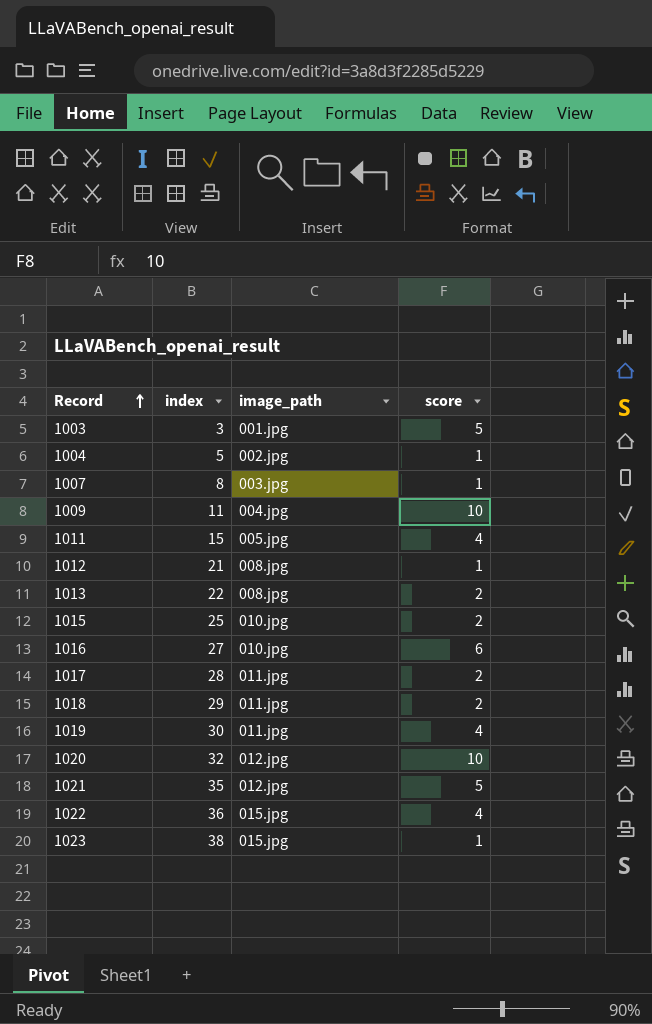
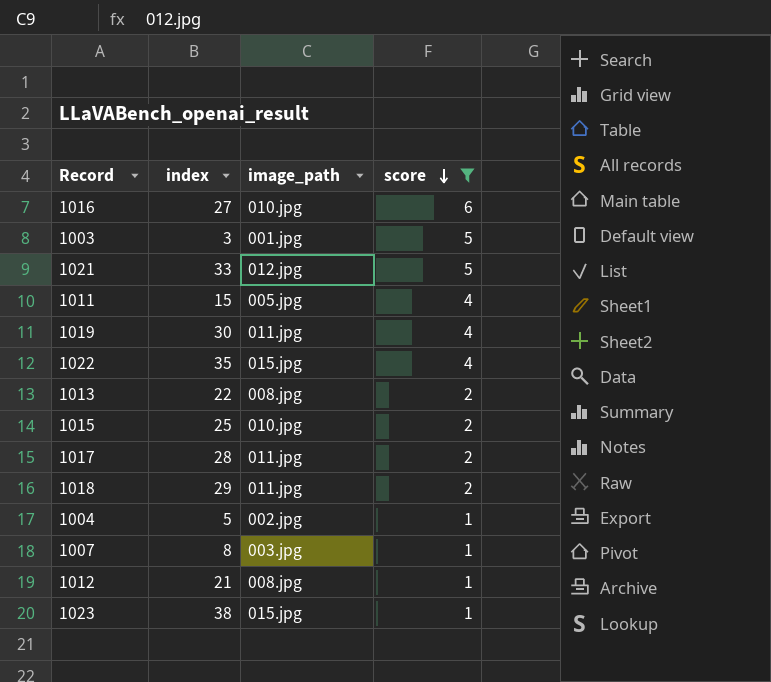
filter: none -> score != 10
row order: Record ascending -> score descending
1021 | index: 35 -> 33
1022 | index: 36 -> 35

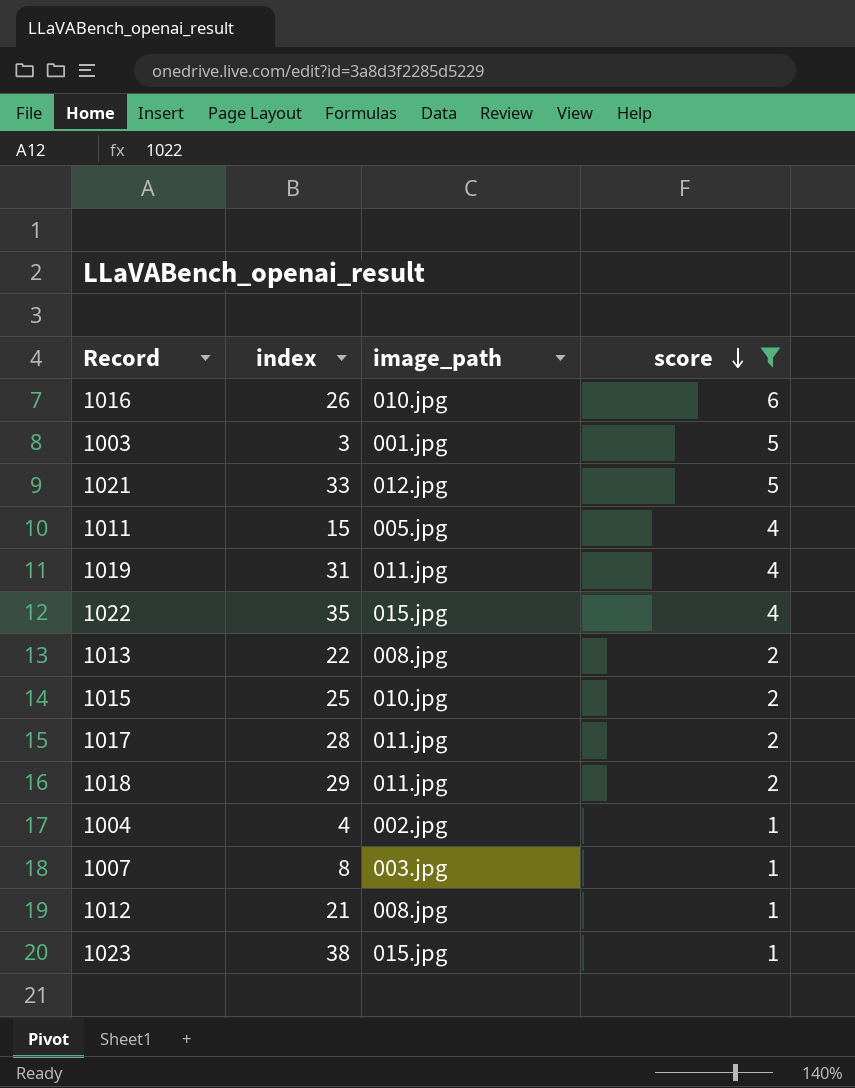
1016 | index: 27 -> 26
1019 | index: 30 -> 31
1004 | index: 5 -> 4

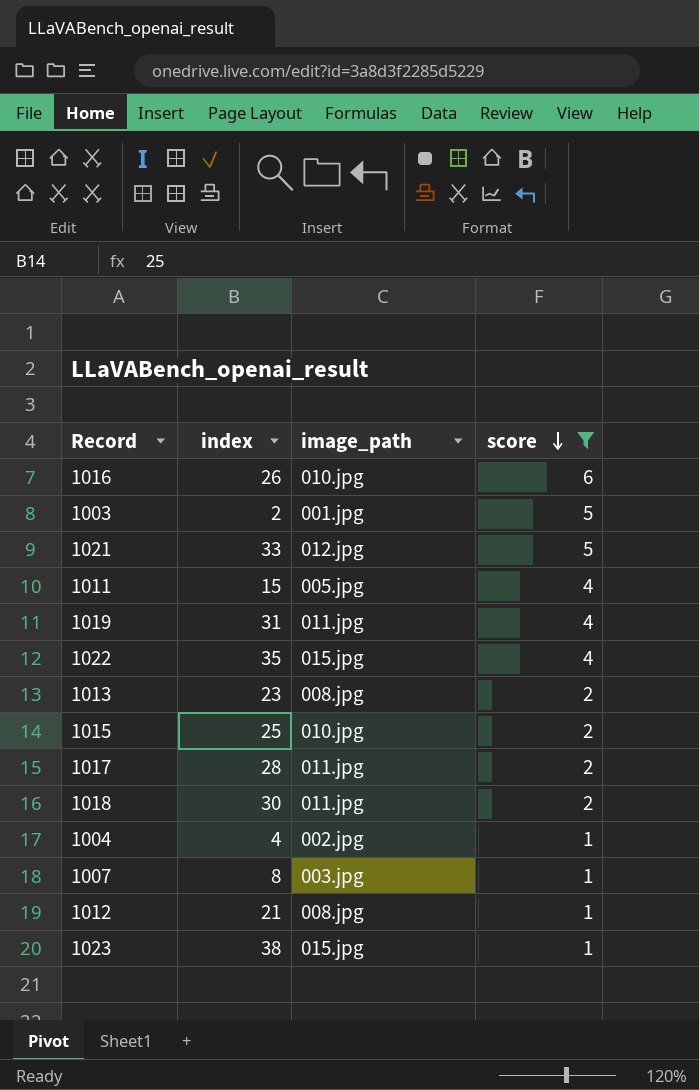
1003 | index: 3 -> 2
1013 | index: 22 -> 23
1018 | index: 29 -> 30

